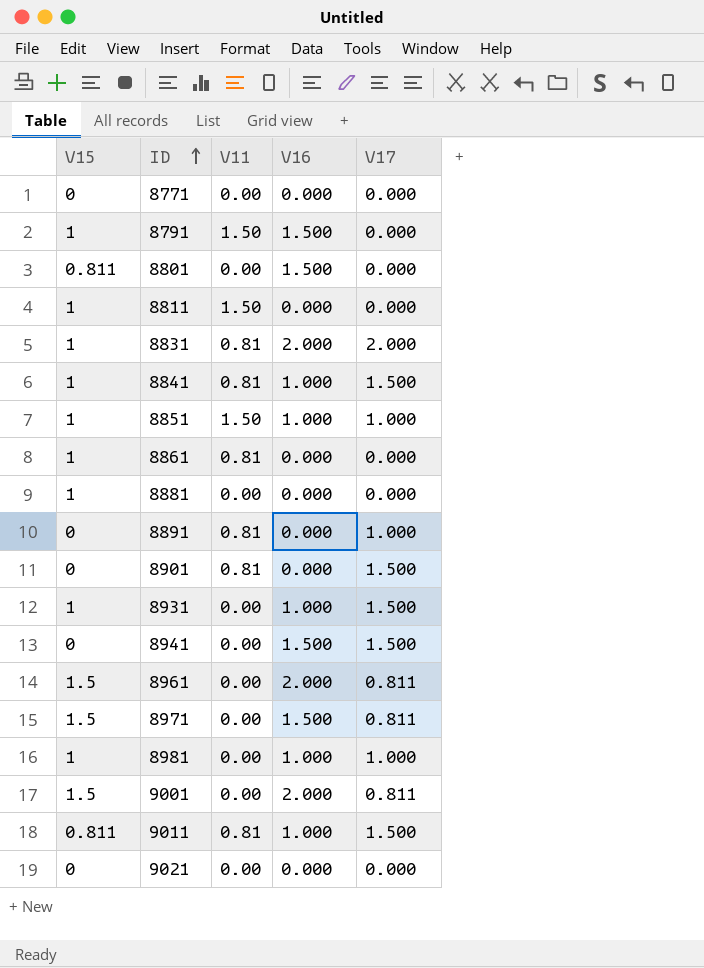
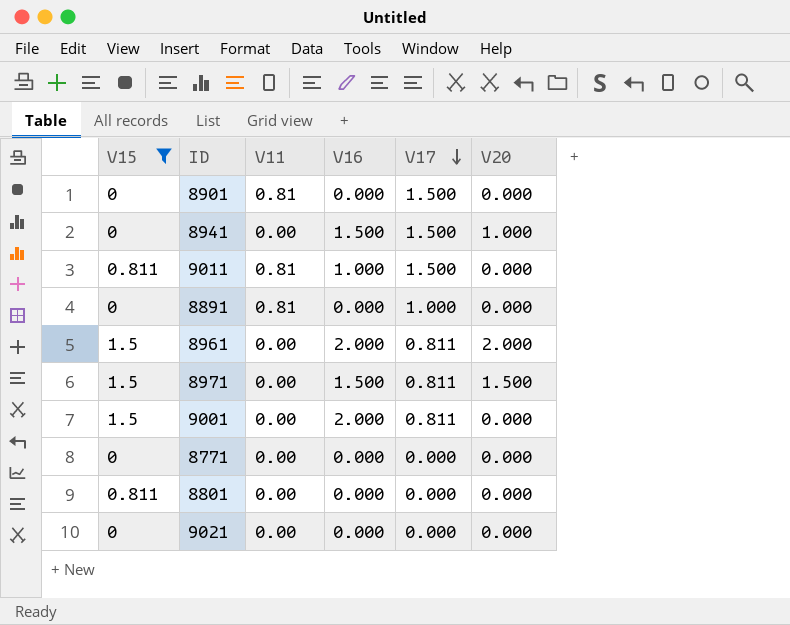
filter: none -> V15 != 1
row order: ID ascending -> V17 descending
column V20 | position: none -> 6
8801 | V16: 1.500 -> 0.000

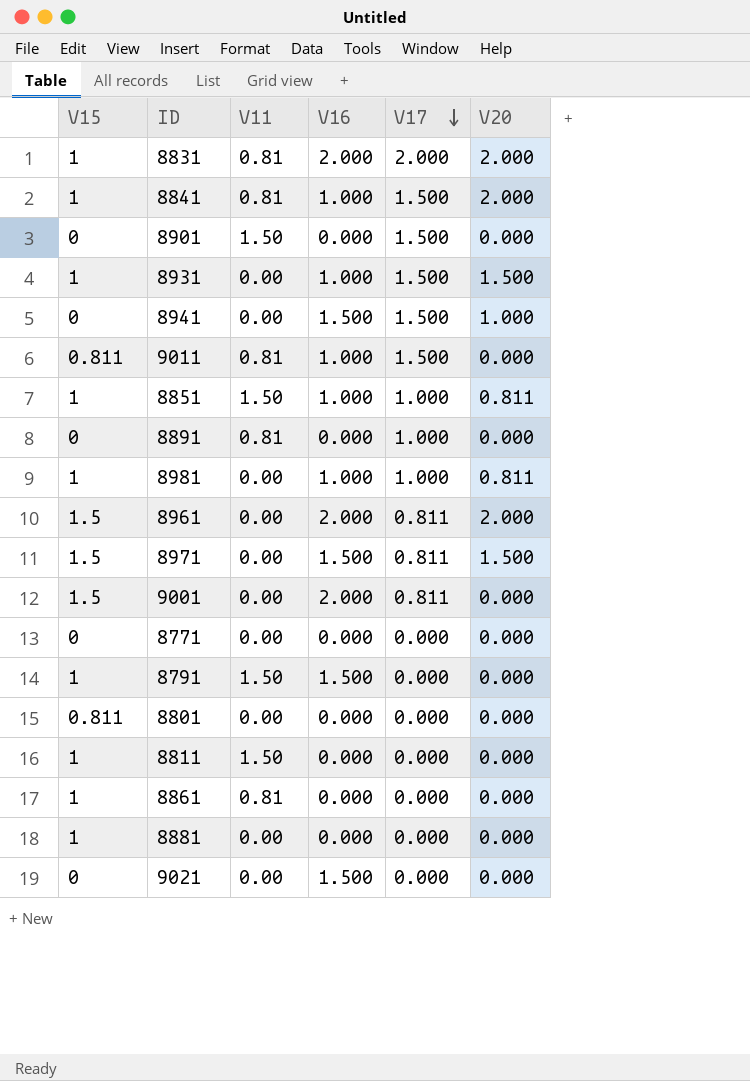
filter: V15 != 1 -> none
8901 | V11: 0.81 -> 1.50
9021 | V16: 0.000 -> 1.500

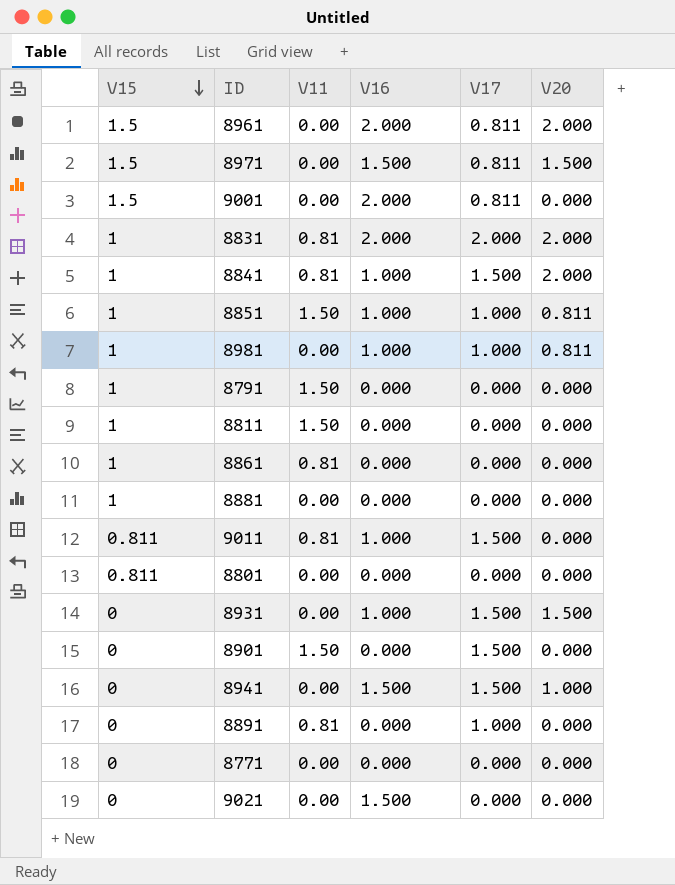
row order: V17 descending -> V15 descending
8791 | V16: 1.500 -> 0.000
8931 | V15: 1 -> 0

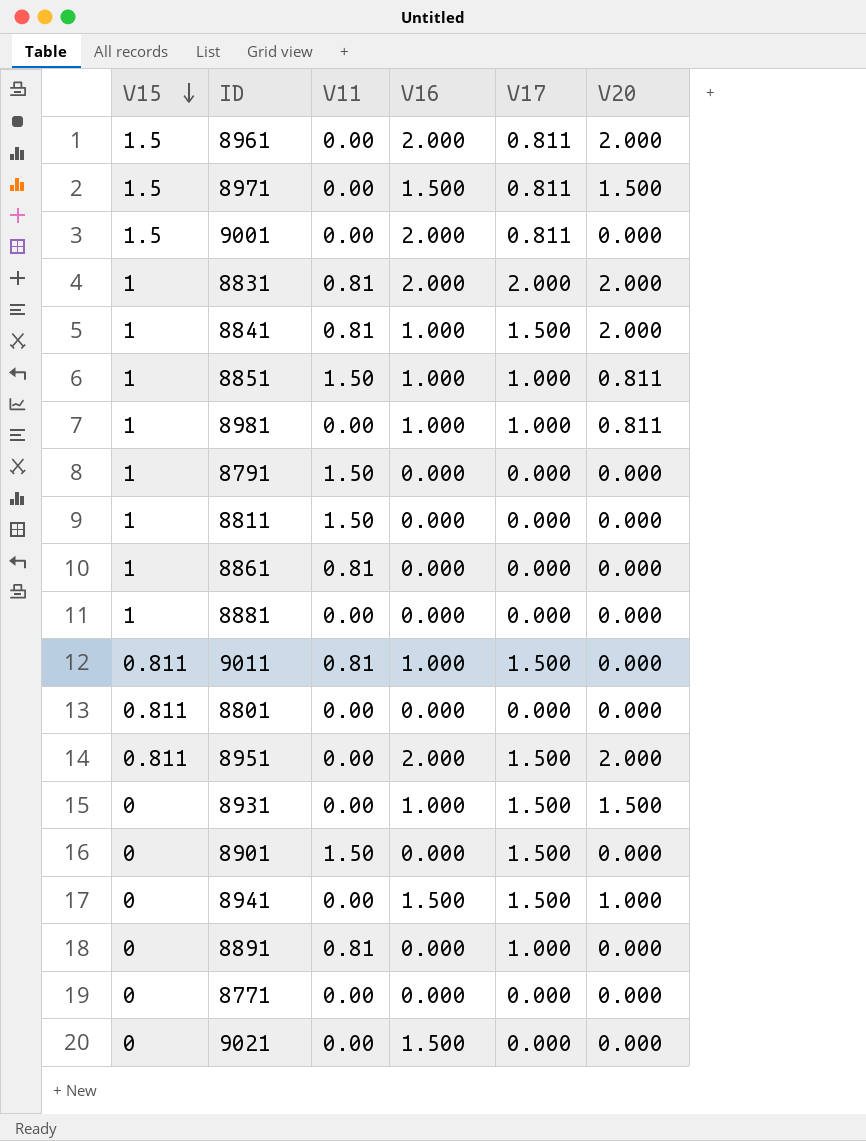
row 8951: none -> 0.811 | 0.00 | 2.000 | 1.500 | 2.000

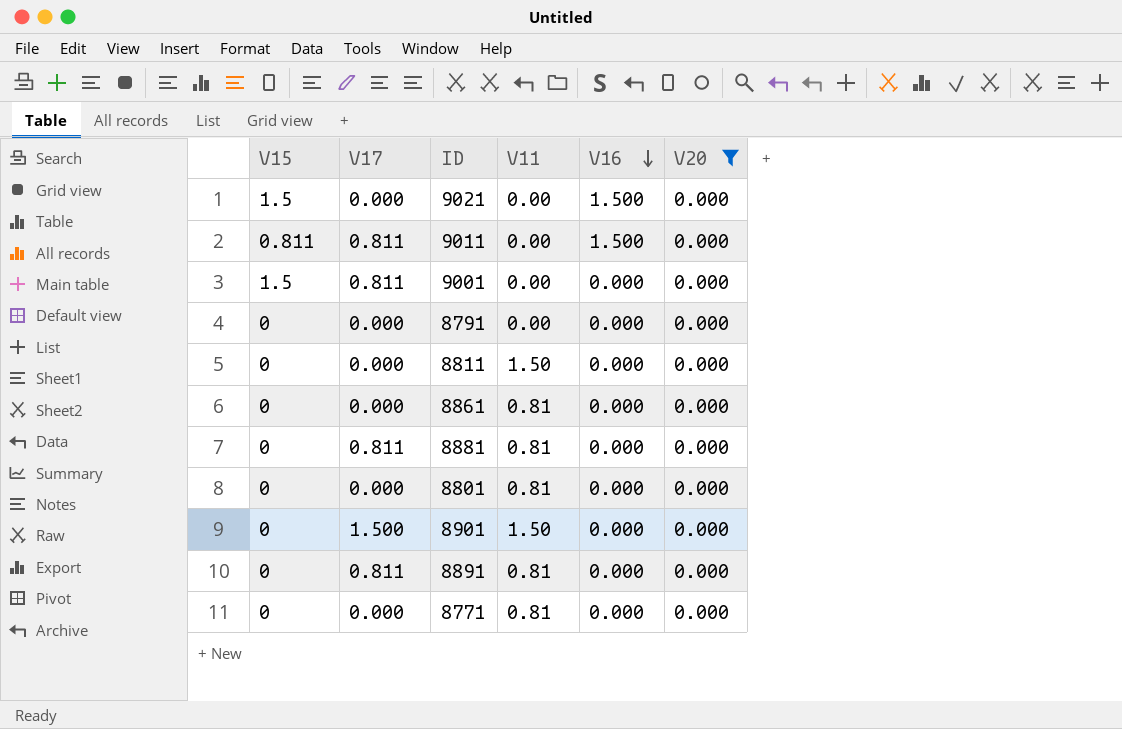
filter: none -> V20 = 0.000
row order: V15 descending -> V16 descending
column V17 | position: 5 -> 2
9021 | V15: 0 -> 1.5
9011 | V17: 1.500 -> 0.811
9011 | V11: 0.81 -> 0.00
9011 | V16: 1.000 -> 1.500
9001 | V16: 2.000 -> 0.000
8791 | V15: 1 -> 0
8791 | V11: 1.50 -> 0.00
8811 | V15: 1 -> 0
8861 | V15: 1 -> 0
8881 | V15: 1 -> 0
8881 | V17: 0.000 -> 0.811
8881 | V11: 0.00 -> 0.81
8801 | V15: 0.811 -> 0
8801 | V11: 0.00 -> 0.81
8891 | V17: 1.000 -> 0.811
8771 | V11: 0.00 -> 0.81

